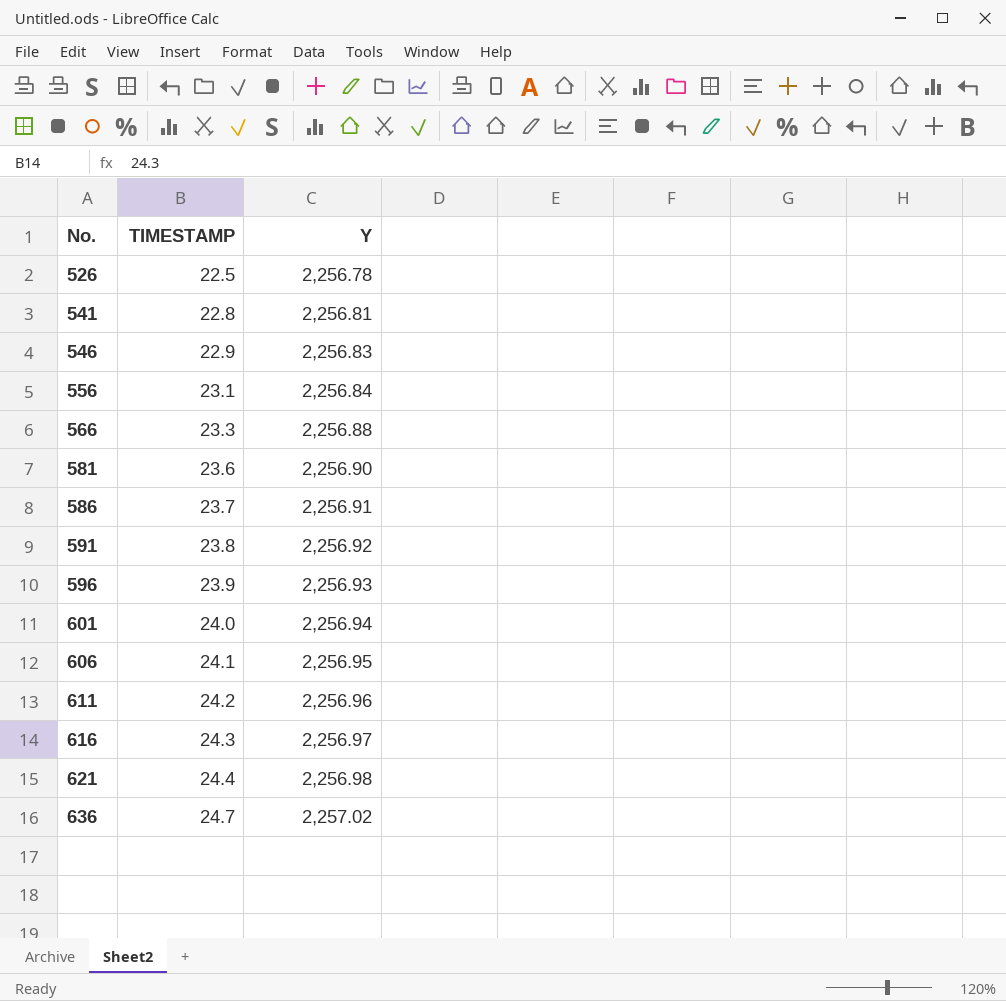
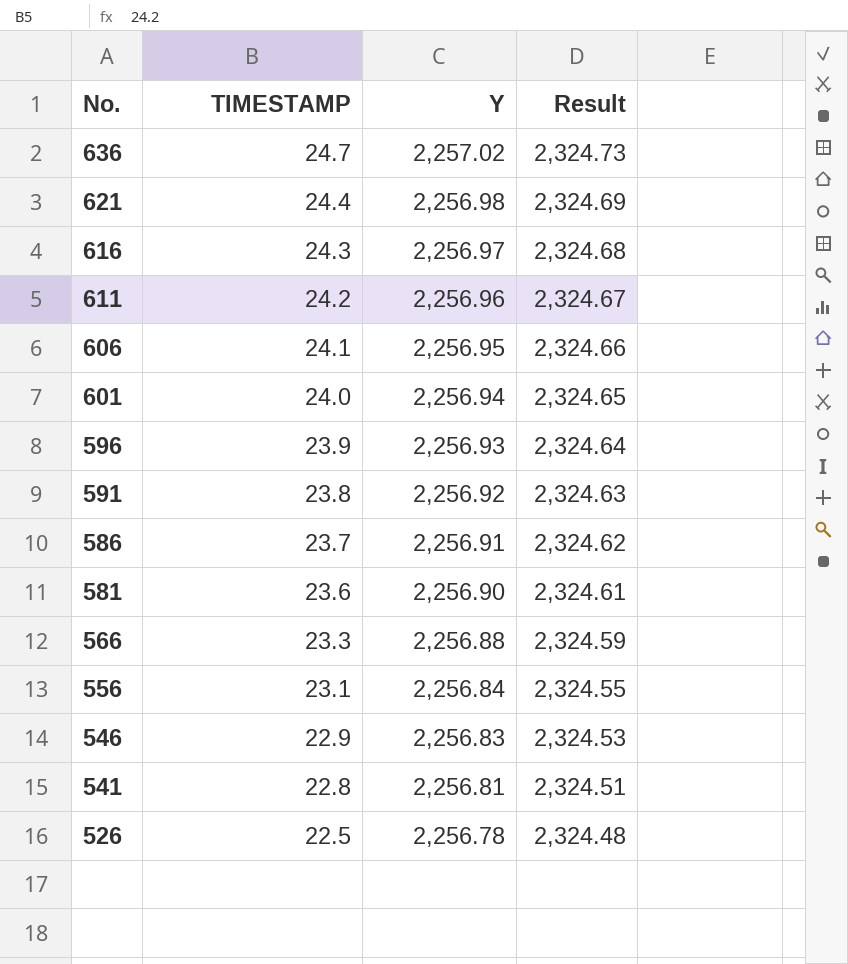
row order: No. ascending -> No. descending
column Result | formula: none -> [Y] * 1.03

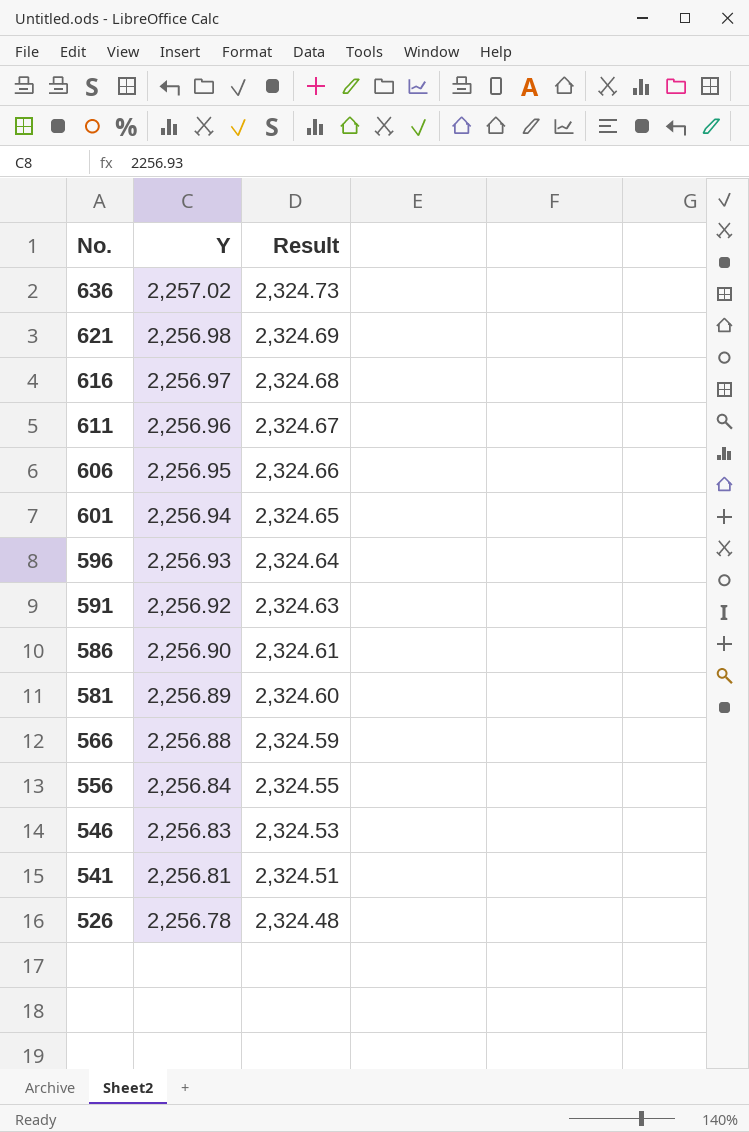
column TIMESTAMP | position: 2 -> none
586 | Y: 2,256.91 -> 2,256.90
586 | Result: 2,324.62 -> 2,324.61
581 | Y: 2,256.90 -> 2,256.89
581 | Result: 2,324.61 -> 2,324.60

